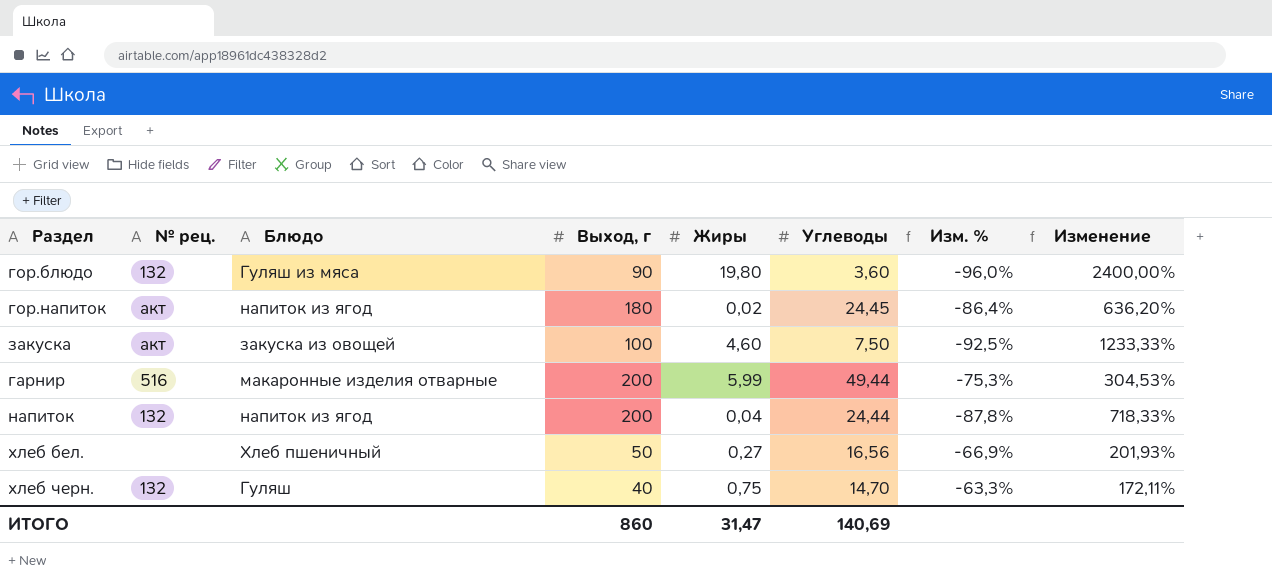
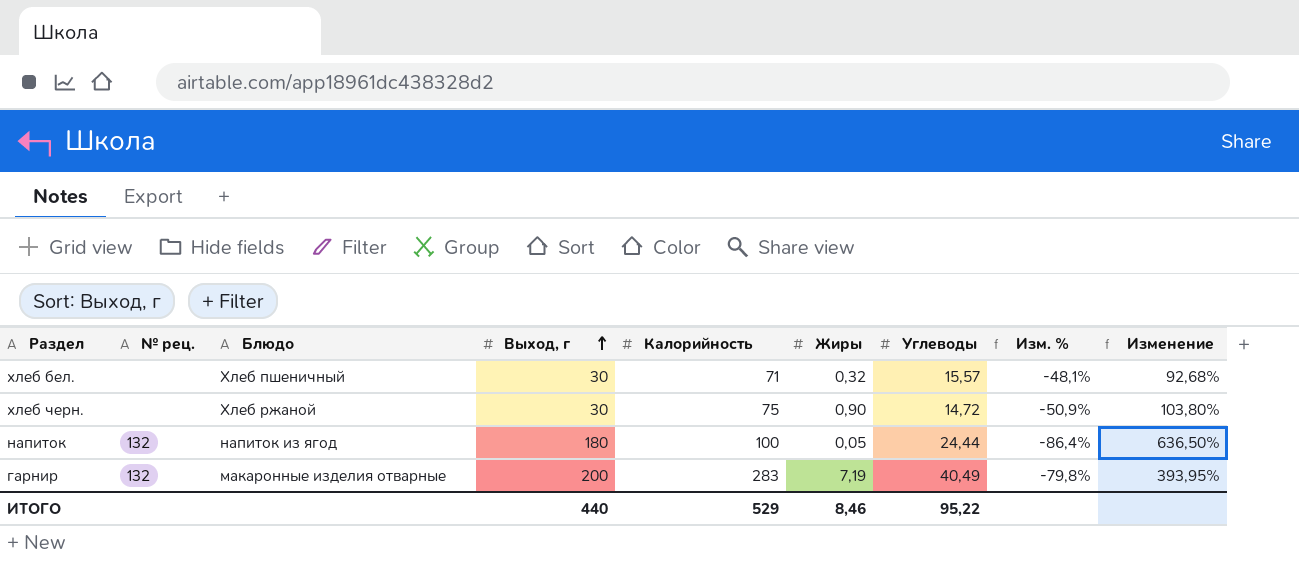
row order: none -> Выход, г ascending
column Калорийность | position: none -> 5
row гор.блюдо: 132 | Гуляш из мяса | 90 | 19,80 | 3,60 | -96,0% | 2400,00% -> none
row гор.напиток: акт | напиток из ягод | 180 | 0,02 | 24,45 | -86,4% | 636,20% -> none
row закуска: акт | закуска из овощей | 100 | 4,60 | 7,50 | -92,5% | 1233,33% -> none
хлеб бел. | Выход, г: 50 -> 30
хлеб бел. | Жиры: 0,27 -> 0,32
хлеб бел. | Углеводы: 16,56 -> 15,57
хлеб бел. | Изм. %: -66,9% -> -48,1%
хлеб бел. | Изменение: 201,93% -> 92,68%
хлеб черн. | № рец.: 132 -> none
хлеб черн. | Блюдо: Гуляш -> Хлеб ржаной
хлеб черн. | Выход, г: 40 -> 30
хлеб черн. | Жиры: 0,75 -> 0,90
хлеб черн. | Углеводы: 14,70 -> 14,72
хлеб черн. | Изм. %: -63,3% -> -50,9%
хлеб черн. | Изменение: 172,11% -> 103,80%
напиток | Выход, г: 200 -> 180
напиток | Жиры: 0,04 -> 0,05
напиток | Изм. %: -87,8% -> -86,4%
напиток | Изменение: 718,33% -> 636,50%
гарнир | № рец.: 516 -> 132
гарнир | Жиры: 5,99 -> 7,19
гарнир | Углеводы: 49,44 -> 40,49
гарнир | Изм. %: -75,3% -> -79,8%
гарнир | Изменение: 304,53% -> 393,95%
ИТОГО | Выход, г: 860 -> 440
ИТОГО | Жиры: 31,47 -> 8,46
ИТОГО | Углеводы: 140,69 -> 95,22

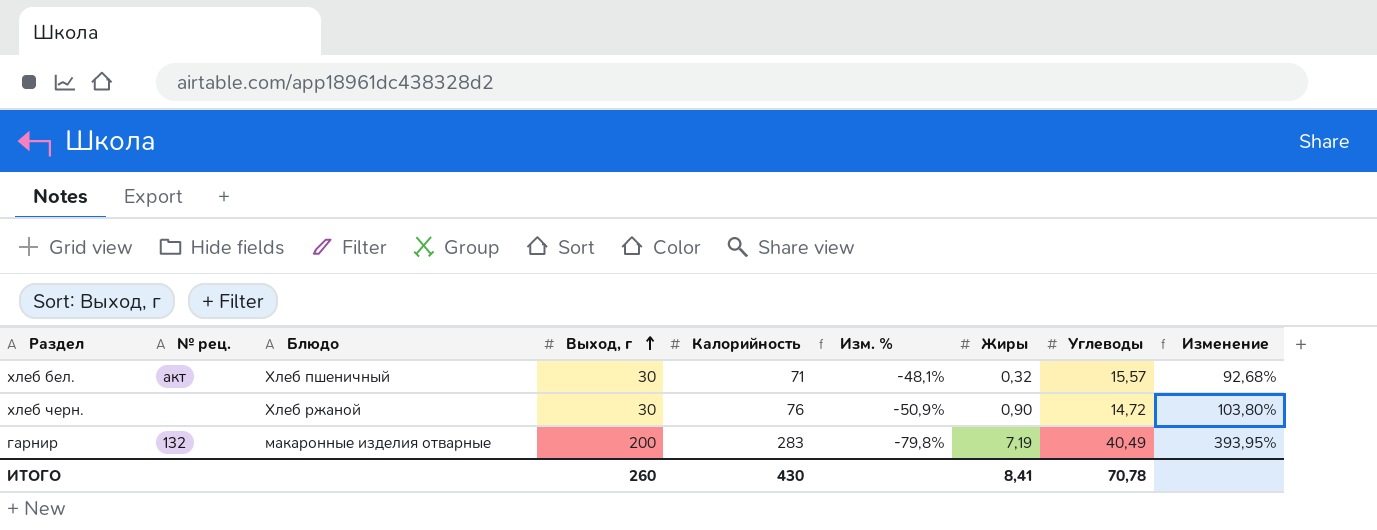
column Изм. % | position: 8 -> 6
row напиток: 132 | напиток из ягод | 180 | 100 | 0,05 | 24,44 | -86,4% | 636,50% -> none
хлеб бел. | № рец.: none -> акт
хлеб черн. | Калорийность: 75 -> 76
ИТОГО | Выход, г: 440 -> 260
ИТОГО | Калорийность: 529 -> 430
ИТОГО | Жиры: 8,46 -> 8,41
ИТОГО | Углеводы: 95,22 -> 70,78

